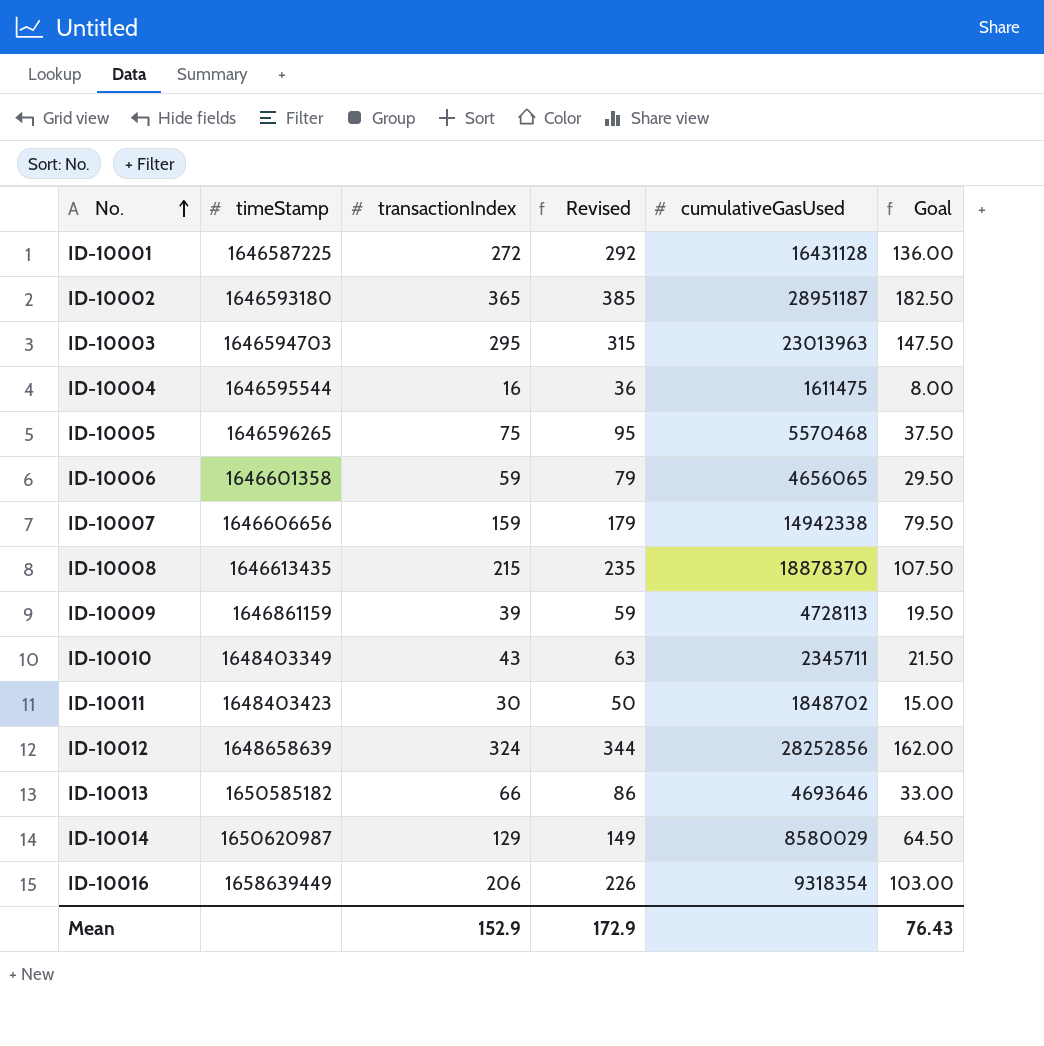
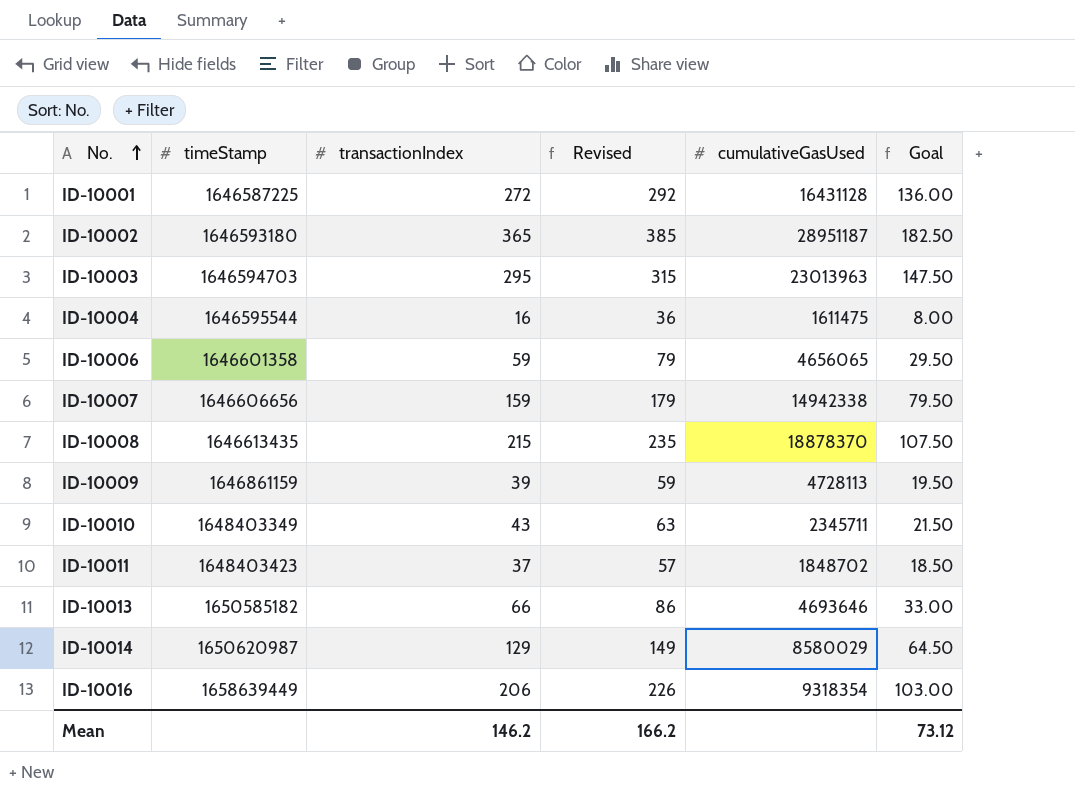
row ID-10005: 1646596265 | 75 | 95 | 5570468 | 37.50 -> none
row ID-10012: 1648658639 | 324 | 344 | 28252856 | 162.00 -> none
ID-10011 | transactionIndex: 30 -> 37
ID-10011 | Revised: 50 -> 57
ID-10011 | Goal: 15.00 -> 18.50
Mean | transactionIndex: 152.9 -> 146.2
Mean | Revised: 172.9 -> 166.2
Mean | Goal: 76.43 -> 73.12

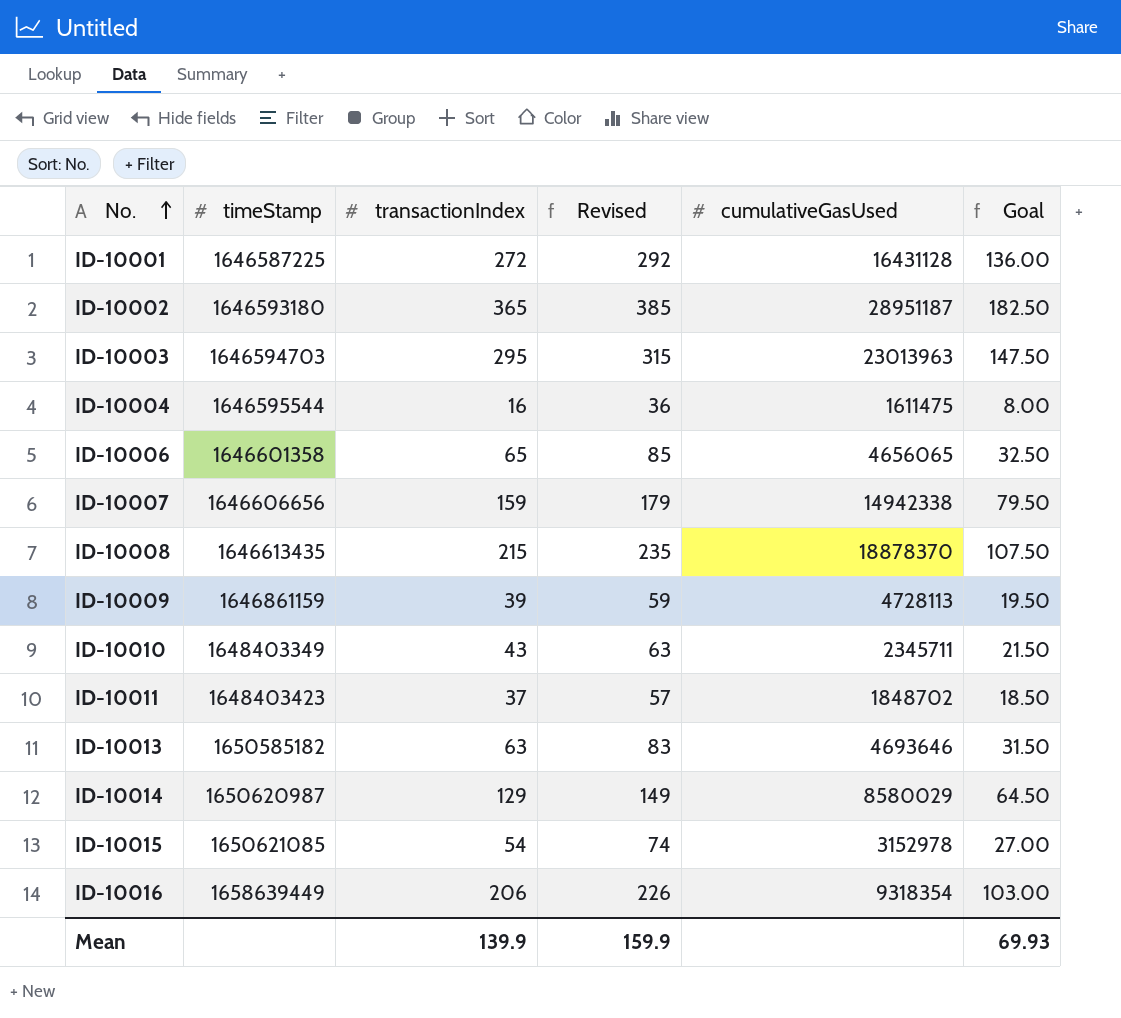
ID-10006 | transactionIndex: 59 -> 65
ID-10006 | Revised: 79 -> 85
ID-10006 | Goal: 29.50 -> 32.50
ID-10013 | transactionIndex: 66 -> 63
ID-10013 | Revised: 86 -> 83
ID-10013 | Goal: 33.00 -> 31.50
row ID-10015: none -> 1650621085 | 54 | 74 | 3152978 | 27.00
Mean | transactionIndex: 146.2 -> 139.9
Mean | Revised: 166.2 -> 159.9
Mean | Goal: 73.12 -> 69.93

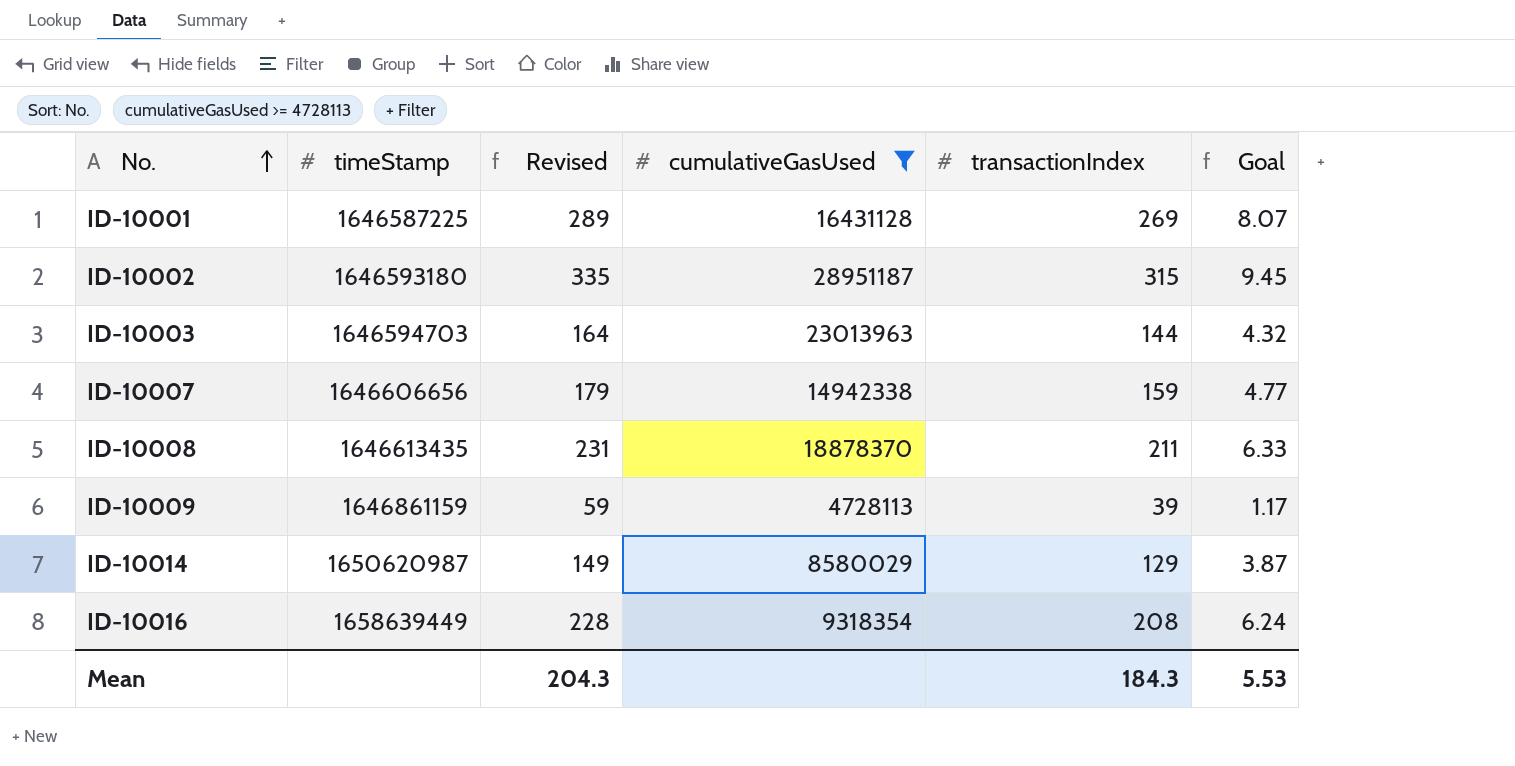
filter: none -> cumulativeGasUsed >= 4728113
column transactionIndex | position: 3 -> 5
column Goal | formula: [transactionIndex] * 0.5 -> [transactionIndex] * 0.03
ID-10001 | Revised: 292 -> 289
ID-10001 | transactionIndex: 272 -> 269
ID-10002 | Revised: 385 -> 335
ID-10002 | transactionIndex: 365 -> 315
ID-10003 | Revised: 315 -> 164
ID-10003 | transactionIndex: 295 -> 144
ID-10008 | Revised: 235 -> 231
ID-10008 | transactionIndex: 215 -> 211
ID-10016 | Revised: 226 -> 228
ID-10016 | transactionIndex: 206 -> 208
Mean | Revised: 159.9 -> 204.3
Mean | transactionIndex: 139.9 -> 184.3
Mean | Goal: 69.93 -> 5.53

